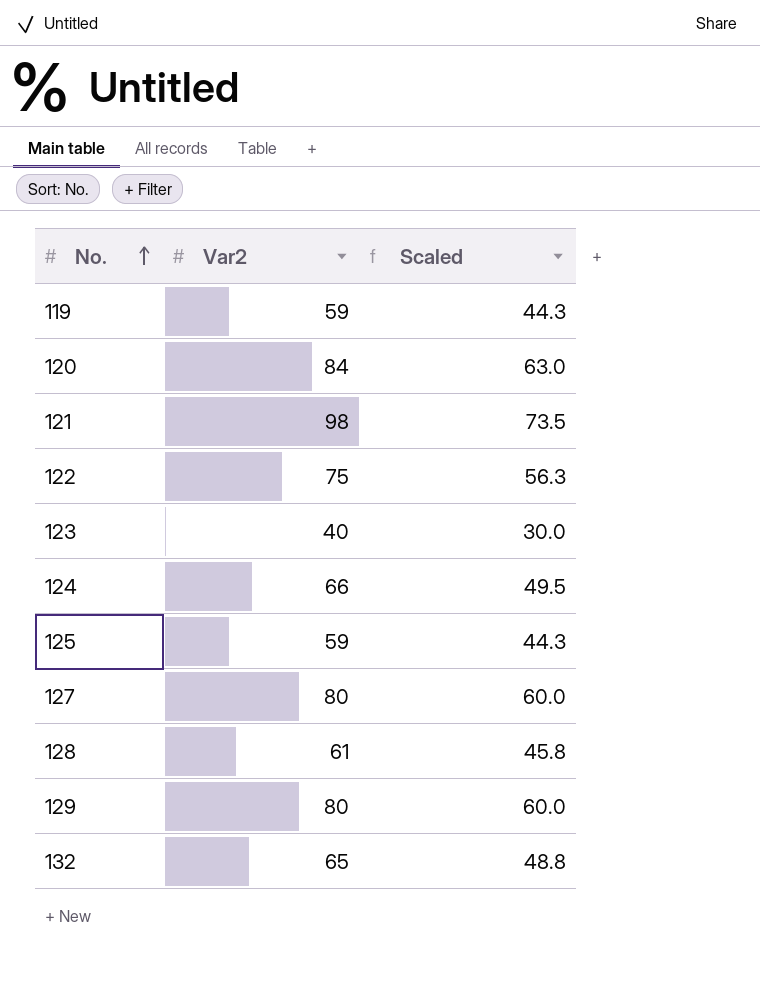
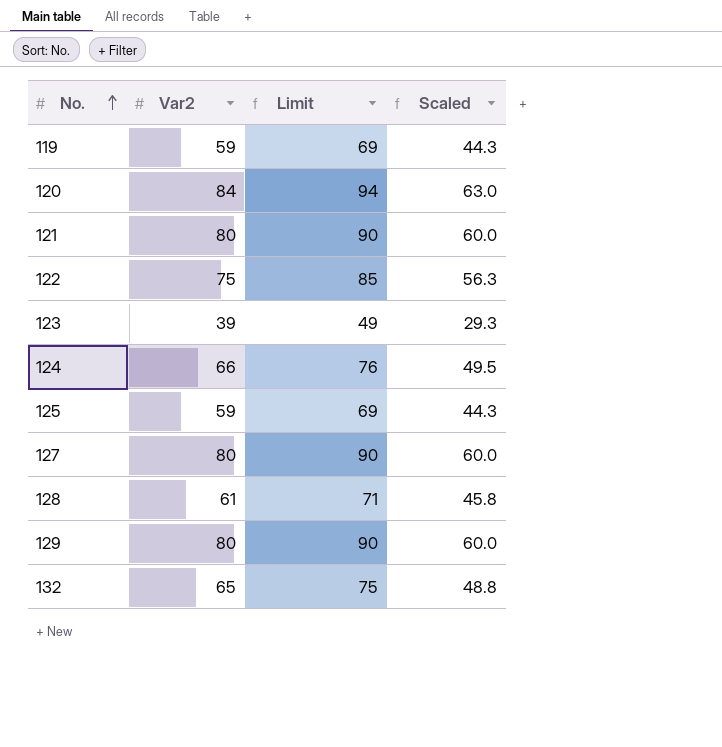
column Limit | formula: none -> [Var2] + 10
121 | Var2: 98 -> 80
121 | Scaled: 73.5 -> 60.0
123 | Var2: 40 -> 39
123 | Scaled: 30.0 -> 29.3

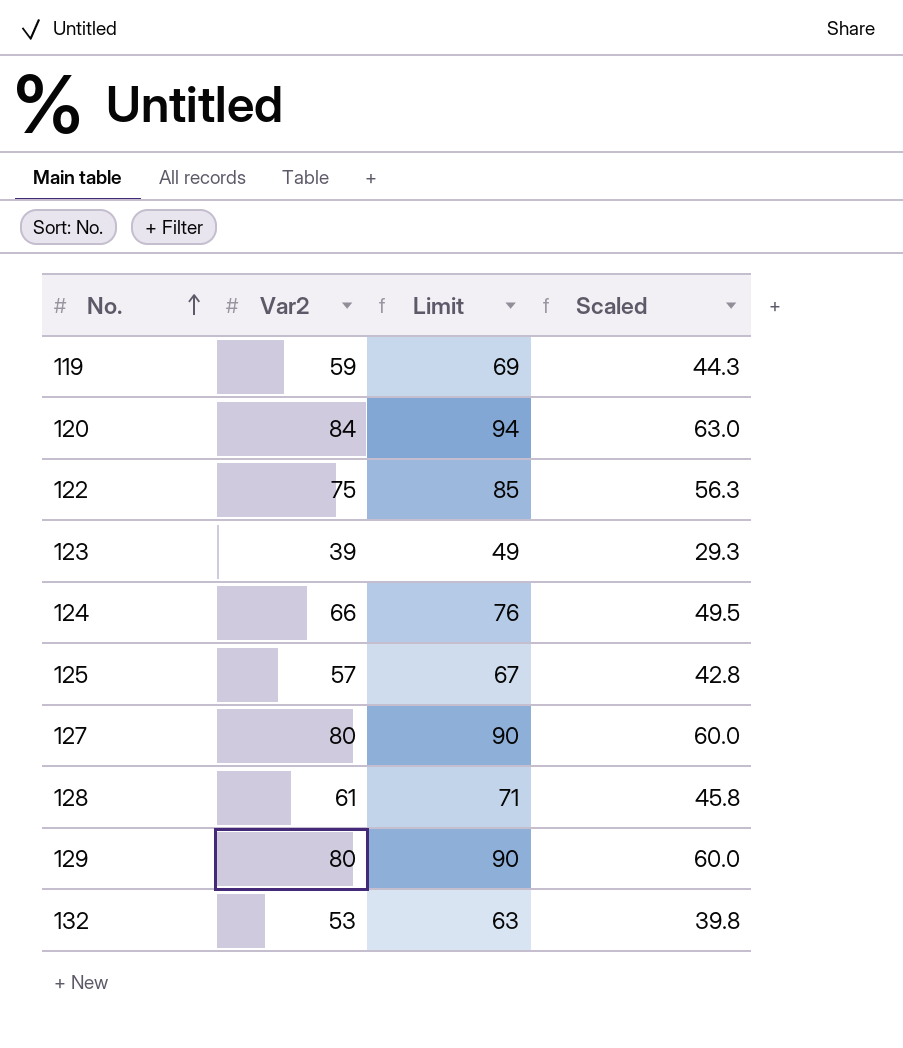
row 121: 80 | 90 | 60.0 -> none
125 | Var2: 59 -> 57
125 | Limit: 69 -> 67
125 | Scaled: 44.3 -> 42.8
132 | Var2: 65 -> 53
132 | Limit: 75 -> 63
132 | Scaled: 48.8 -> 39.8

